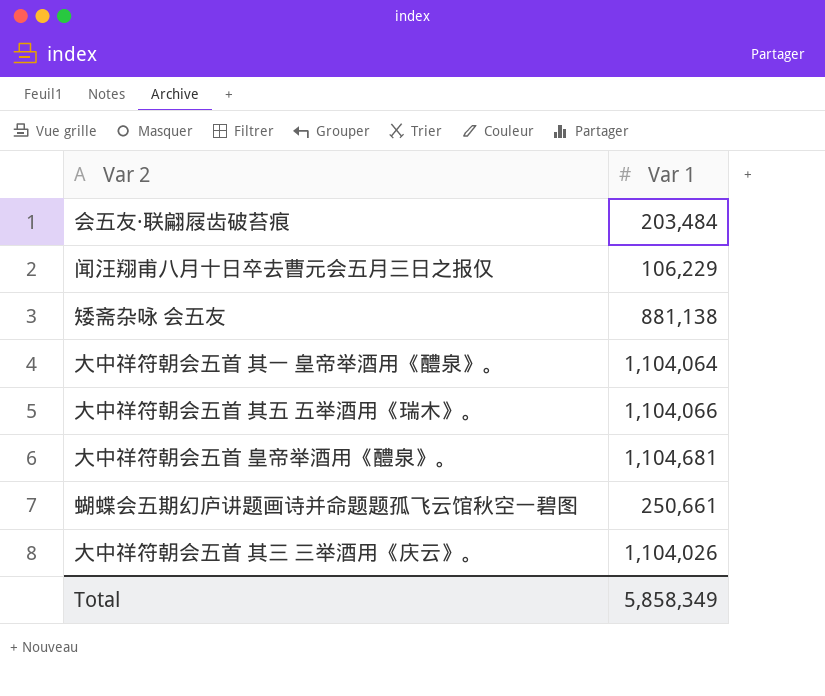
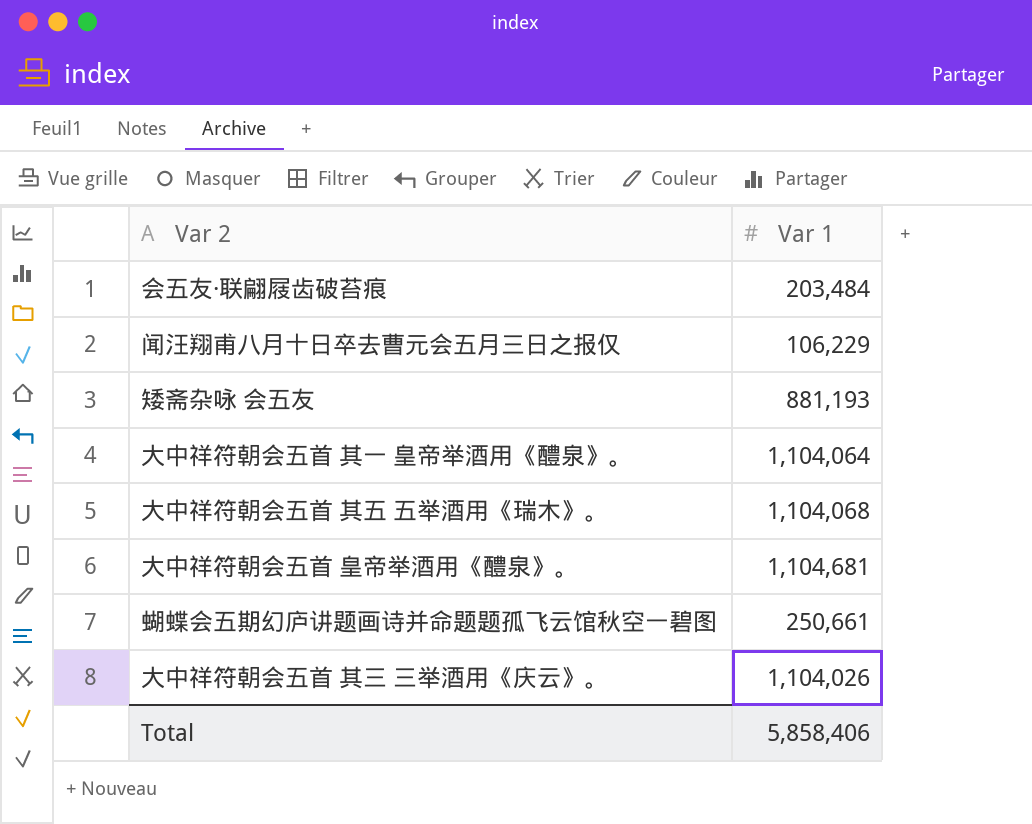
矮斋杂咏 会五友 | Var 1: 881,138 -> 881,193
大中祥符朝会五首 其五 五举酒用《瑞木》。 | Var 1: 1,104,066 -> 1,104,068
Total | Var 1: 5,858,349 -> 5,858,406

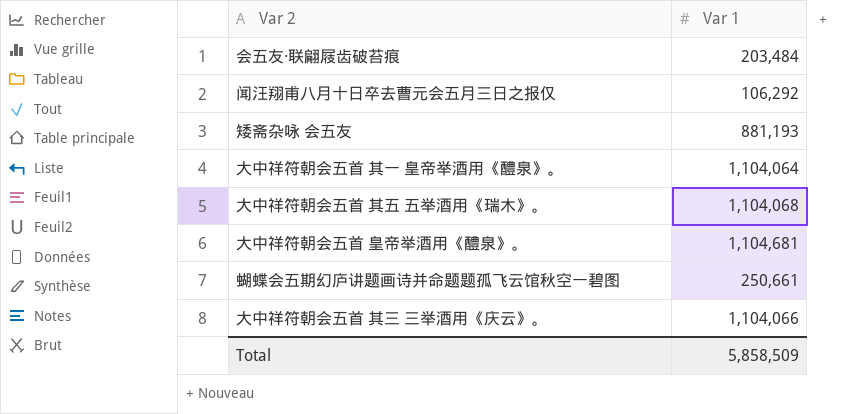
闻汪翔甫八月十日卒去曹元会五月三日之报仅 | Var 1: 106,229 -> 106,292
大中祥符朝会五首 其三 三举酒用《庆云》。 | Var 1: 1,104,026 -> 1,104,066
Total | Var 1: 5,858,406 -> 5,858,509

